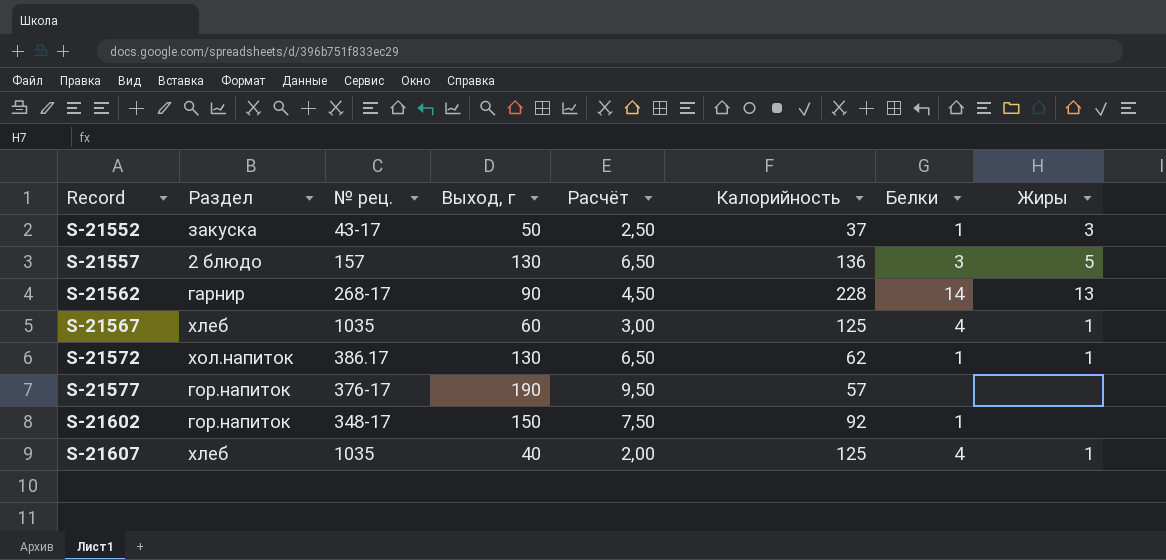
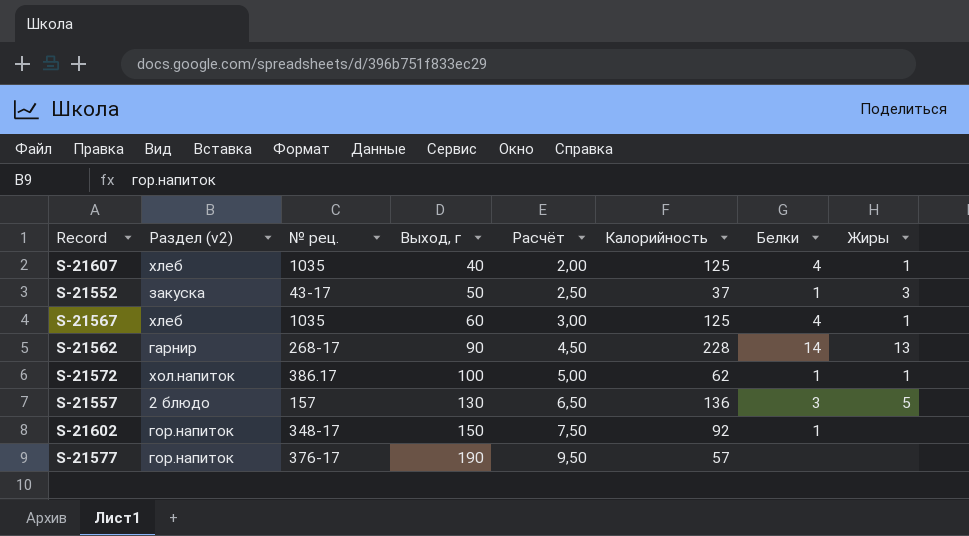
row order: Record ascending -> Выход, г ascending
column name: Раздел -> Раздел (v2)
S-21572 | Выход, г: 130 -> 100
S-21572 | Расчёт: 6,50 -> 5,00

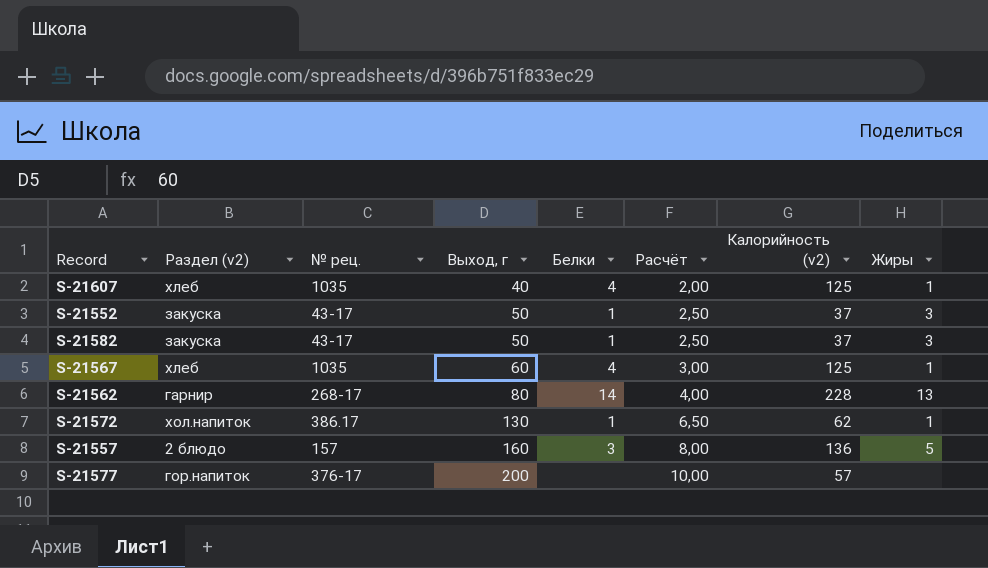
column Белки | position: 7 -> 5
column name: Калорийность -> Калорийность (v2)
row S-21602: гор.напиток | 348-17 | 150 | 7,50 | 92 | 1 | none -> none
row S-21582: none -> закуска | 43-17 | 50 | 1 | 2,50 | 37 | 3
S-21562 | Выход, г: 90 -> 80
S-21562 | Расчёт: 4,50 -> 4,00
S-21572 | Выход, г: 100 -> 130
S-21572 | Расчёт: 5,00 -> 6,50
S-21557 | Выход, г: 130 -> 160
S-21557 | Расчёт: 6,50 -> 8,00
S-21577 | Выход, г: 190 -> 200
S-21577 | Расчёт: 9,50 -> 10,00

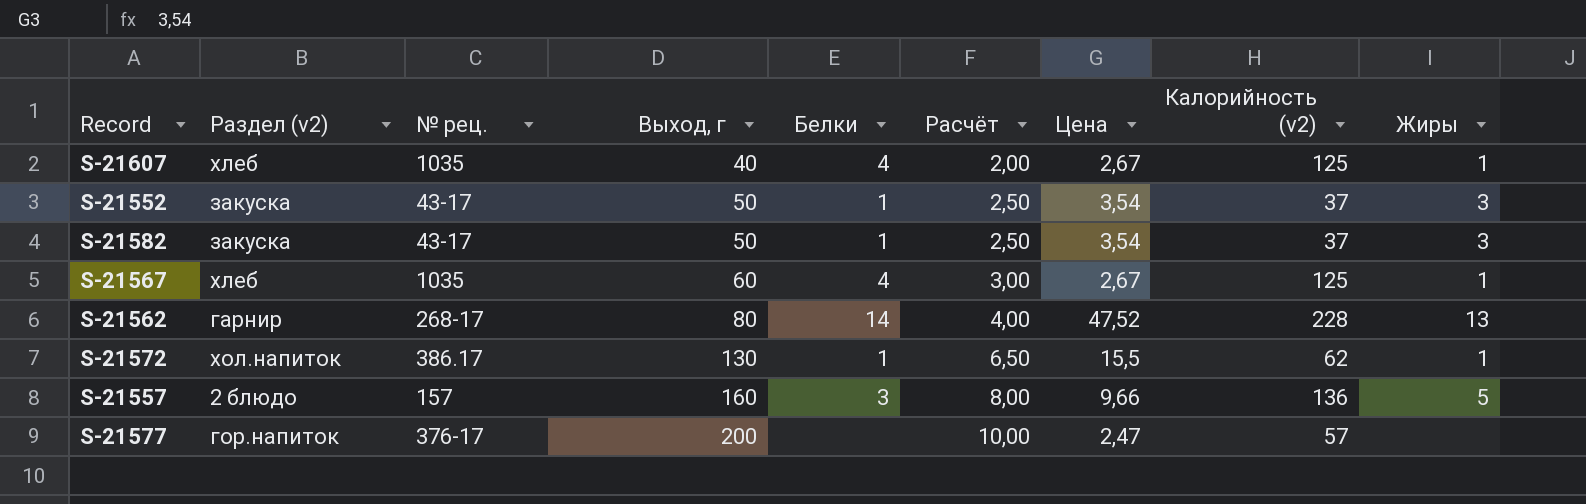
column Цена | position: none -> 7

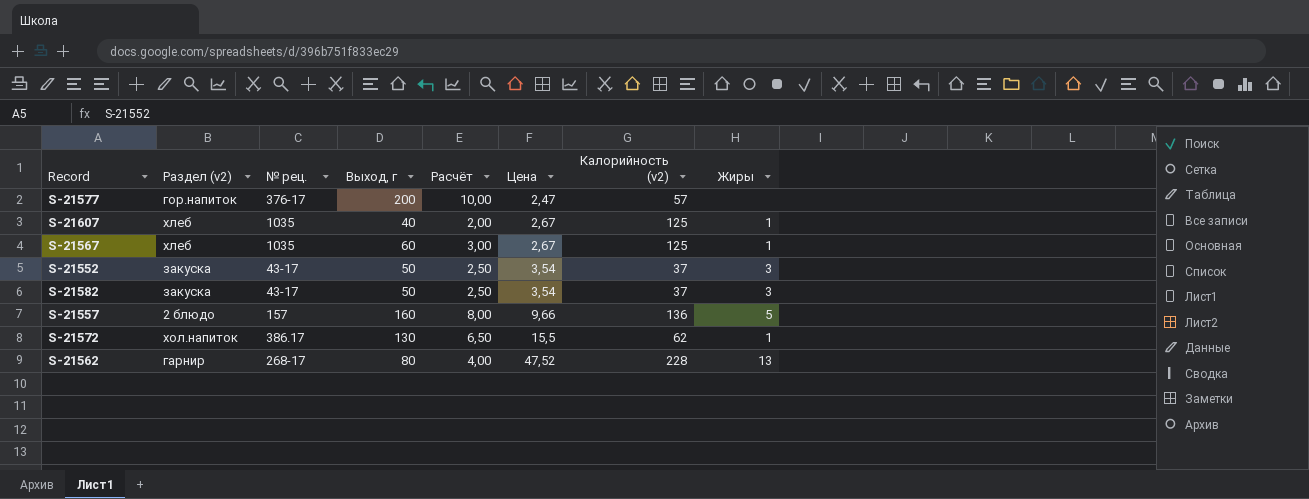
row order: Выход, г ascending -> Цена ascending
column Белки | position: 5 -> none

